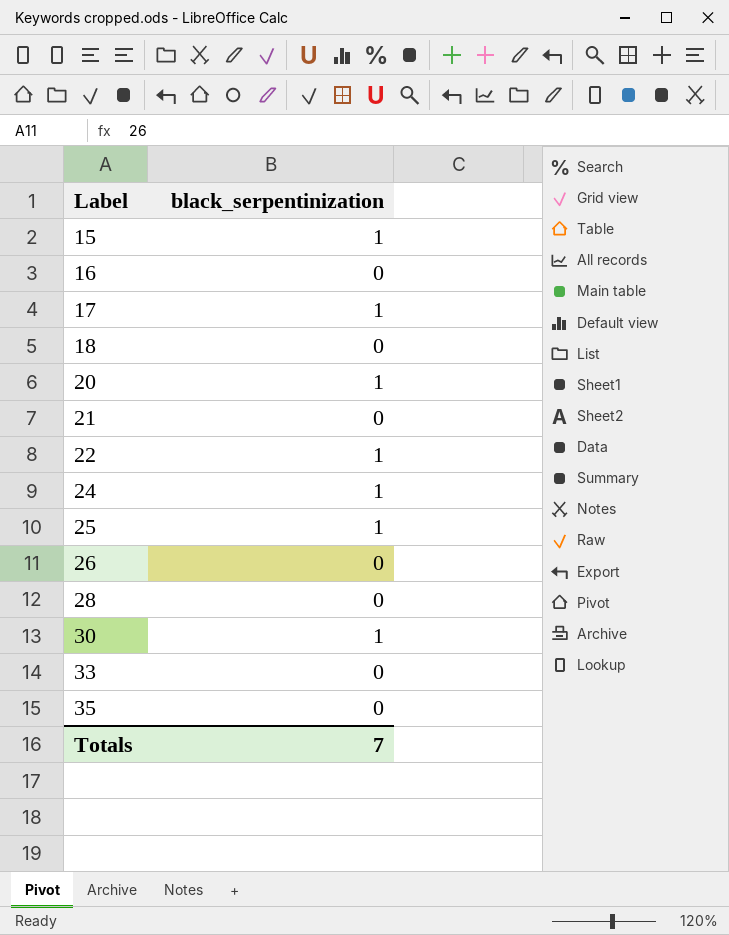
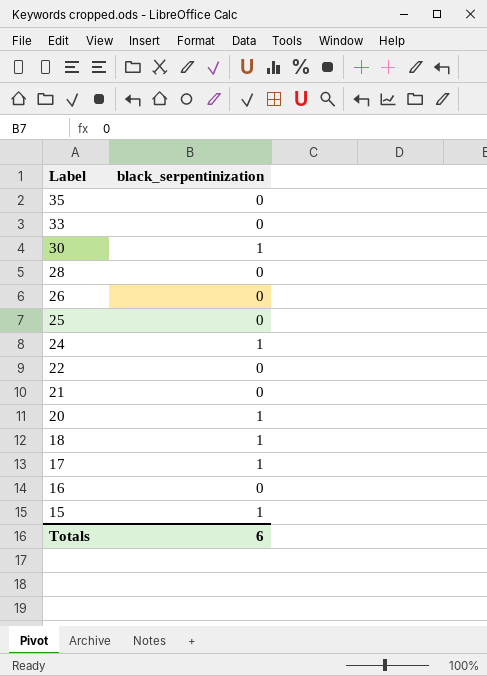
row order: Label ascending -> Label descending
25 | black_serpentinization: 1 -> 0
22 | black_serpentinization: 1 -> 0
18 | black_serpentinization: 0 -> 1
Totals | black_serpentinization: 7 -> 6

